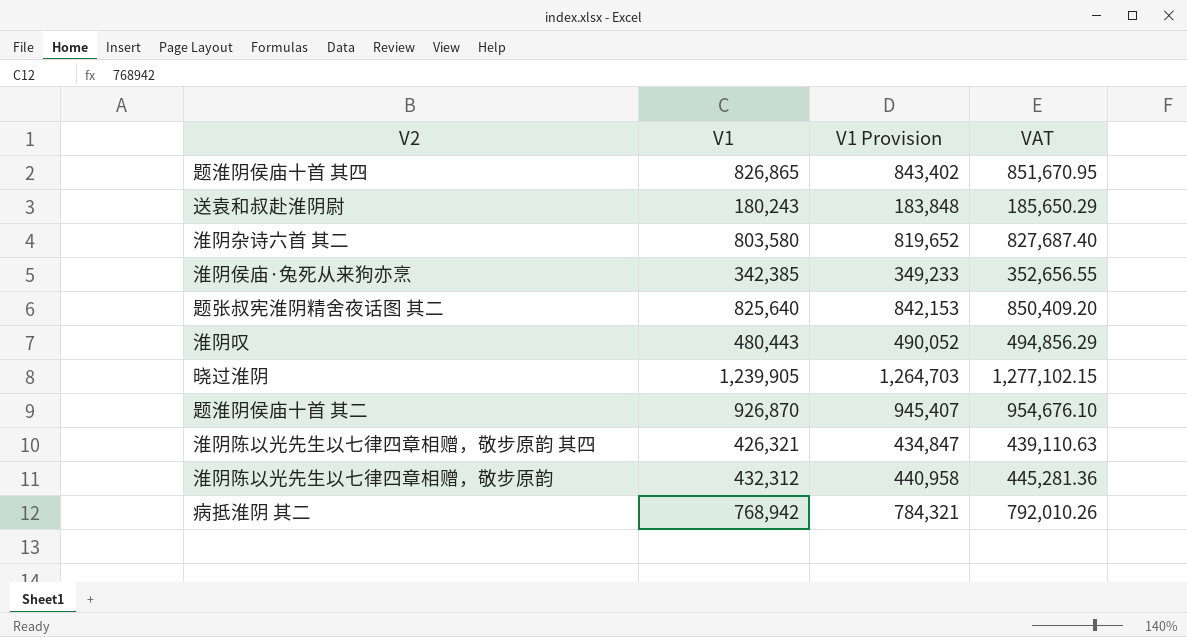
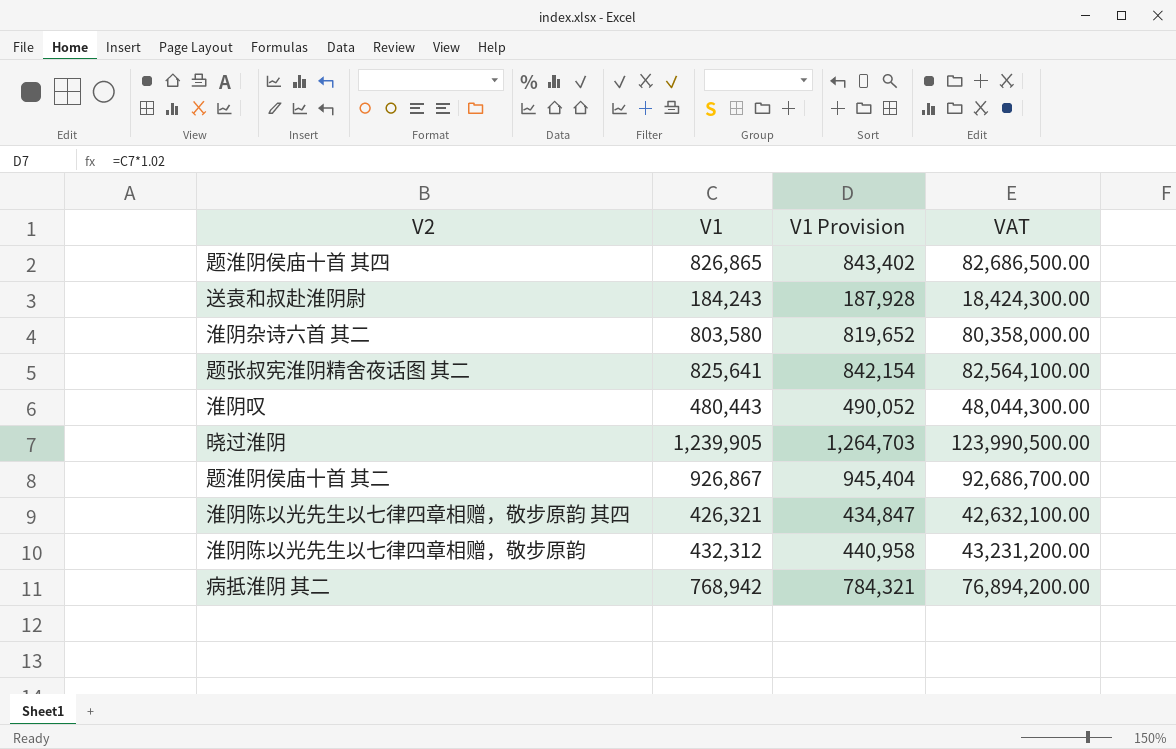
column VAT | formula: [V1] * 1.03 -> [V1] * 100
row 淮阴侯庙·兔死从来狗亦烹: 342,385 | 349,233 | 352,656.55 -> none
送袁和叔赴淮阴尉 | V1: 180,243 -> 184,243
送袁和叔赴淮阴尉 | V1 Provision: 183,848 -> 187,928
题张叔宪淮阴精舍夜话图 其二 | V1: 825,640 -> 825,641
题张叔宪淮阴精舍夜话图 其二 | V1 Provision: 842,153 -> 842,154
题淮阴侯庙十首 其二 | V1: 926,870 -> 926,867
题淮阴侯庙十首 其二 | V1 Provision: 945,407 -> 945,404

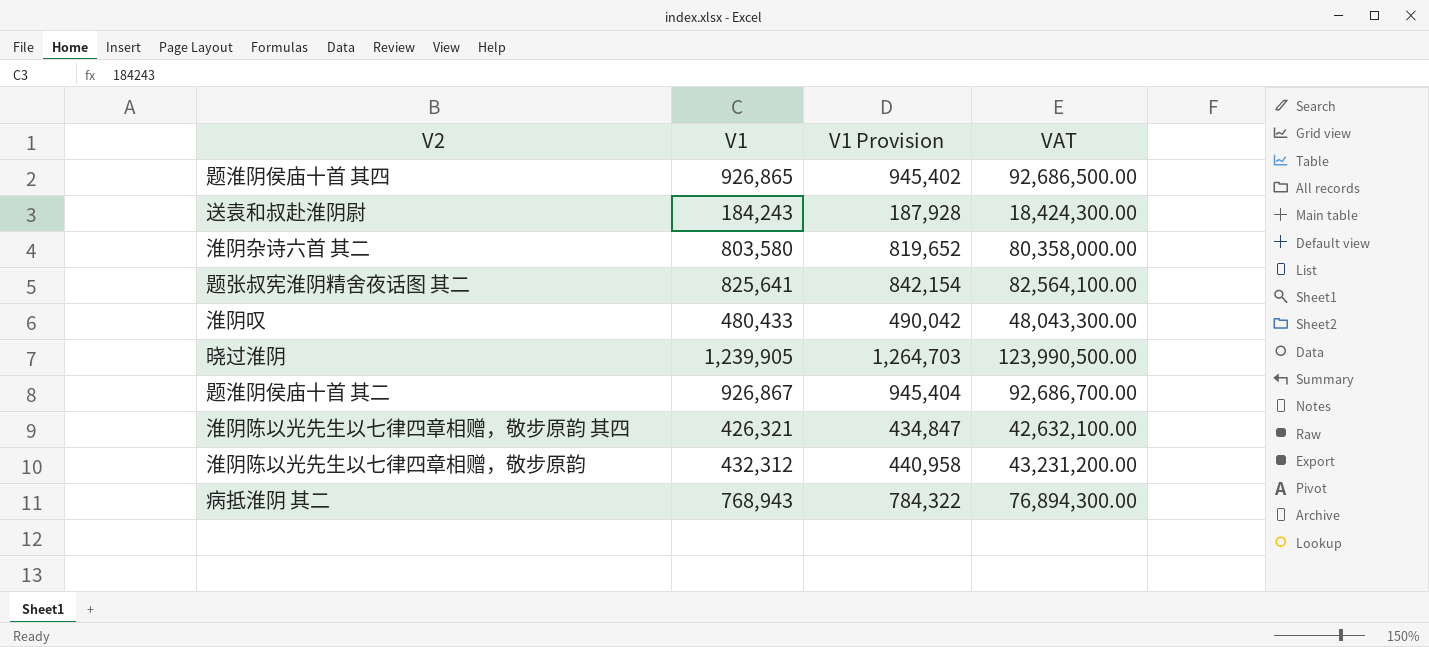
题淮阴侯庙十首 其四 | V1: 826,865 -> 926,865
题淮阴侯庙十首 其四 | V1 Provision: 843,402 -> 945,402
题淮阴侯庙十首 其四 | VAT: 82,686,500.00 -> 92,686,500.00
淮阴叹 | V1: 480,443 -> 480,433
淮阴叹 | V1 Provision: 490,052 -> 490,042
淮阴叹 | VAT: 48,044,300.00 -> 48,043,300.00
病抵淮阴 其二 | V1: 768,942 -> 768,943
病抵淮阴 其二 | V1 Provision: 784,321 -> 784,322
病抵淮阴 其二 | VAT: 76,894,200.00 -> 76,894,300.00

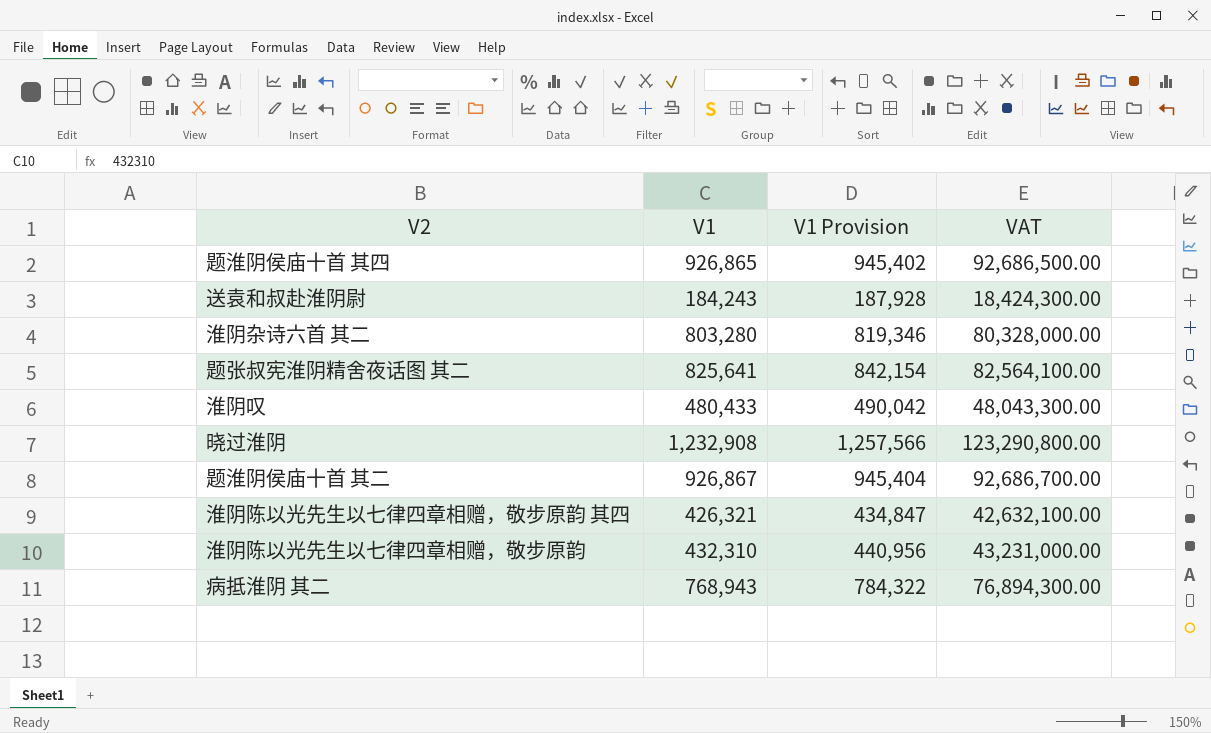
淮阴杂诗六首 其二 | V1: 803,580 -> 803,280
淮阴杂诗六首 其二 | V1 Provision: 819,652 -> 819,346
淮阴杂诗六首 其二 | VAT: 80,358,000.00 -> 80,328,000.00
晓过淮阴 | V1: 1,239,905 -> 1,232,908
晓过淮阴 | V1 Provision: 1,264,703 -> 1,257,566
晓过淮阴 | VAT: 123,990,500.00 -> 123,290,800.00
淮阴陈以光先生以七律四章相赠，敬步原韵 | V1: 432,312 -> 432,310
淮阴陈以光先生以七律四章相赠，敬步原韵 | V1 Provision: 440,958 -> 440,956
淮阴陈以光先生以七律四章相赠，敬步原韵 | VAT: 43,231,200.00 -> 43,231,000.00

